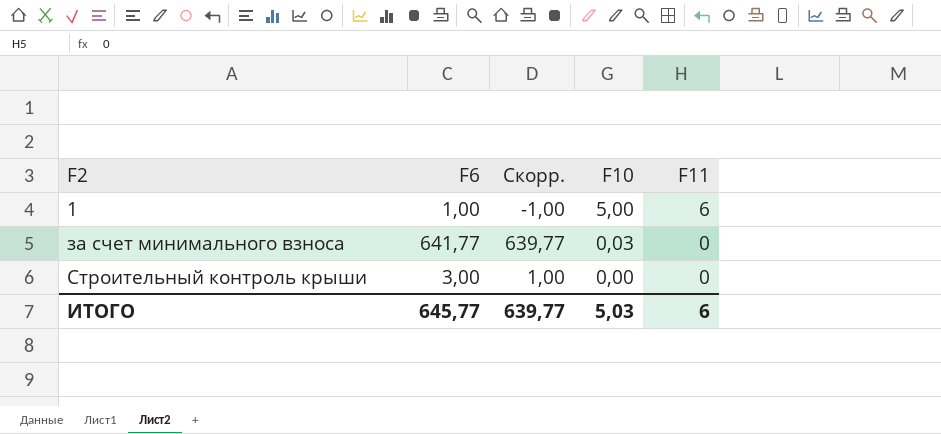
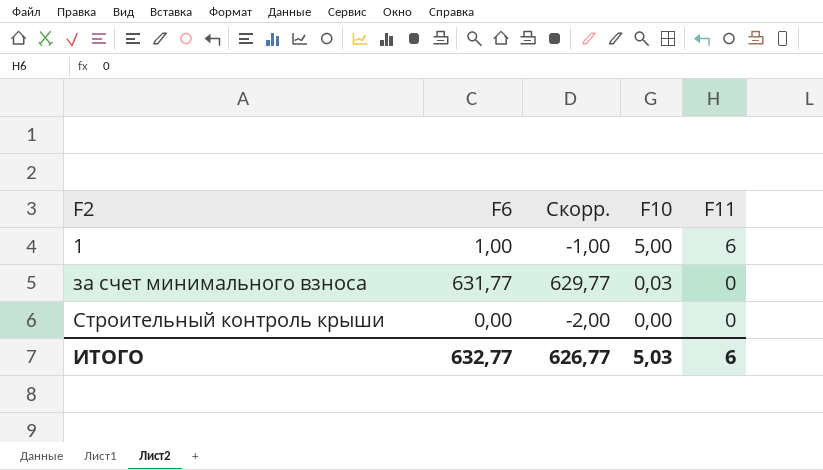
за счет минимального взноса | F6: 641,77 -> 631,77
за счет минимального взноса | Скорр.: 639,77 -> 629,77
Строительный контроль крыши | F6: 3,00 -> 0,00
Строительный контроль крыши | Скорр.: 1,00 -> -2,00
ИТОГО | F6: 645,77 -> 632,77
ИТОГО | Скорр.: 639,77 -> 626,77

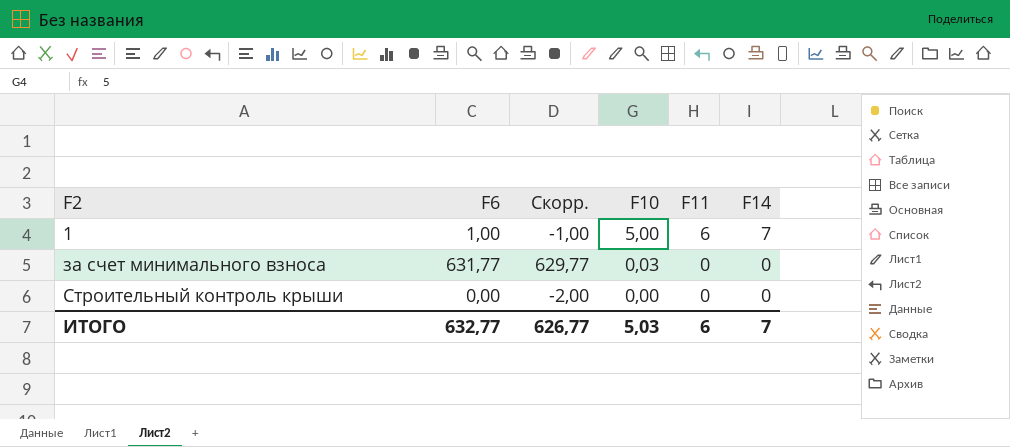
column F14 | position: none -> 6

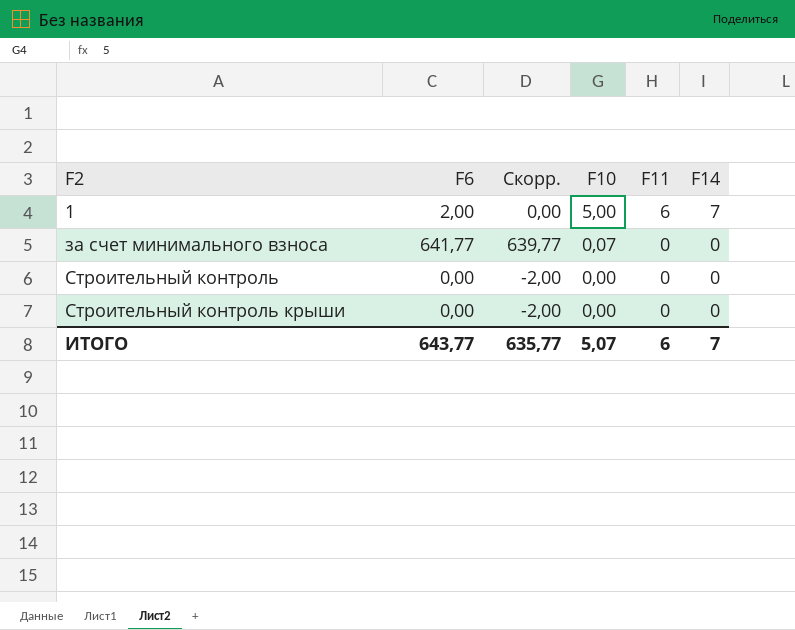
1 | F6: 1,00 -> 2,00
1 | Скорр.: -1,00 -> 0,00
за счет минимального взноса | F6: 631,77 -> 641,77
за счет минимального взноса | Скорр.: 629,77 -> 639,77
за счет минимального взноса | F10: 0,03 -> 0,07
row Строительный контроль: none -> 0,00 | -2,00 | 0,00 | 0 | 0
ИТОГО | F6: 632,77 -> 643,77
ИТОГО | Скорр.: 626,77 -> 635,77
ИТОГО | F10: 5,03 -> 5,07

